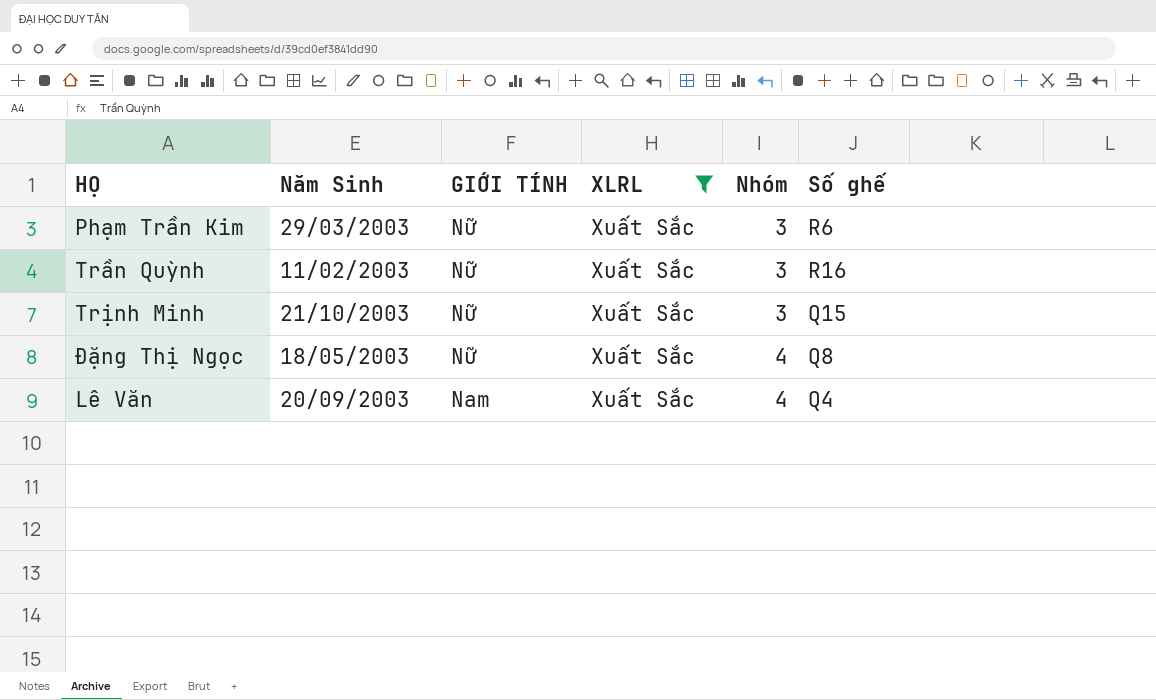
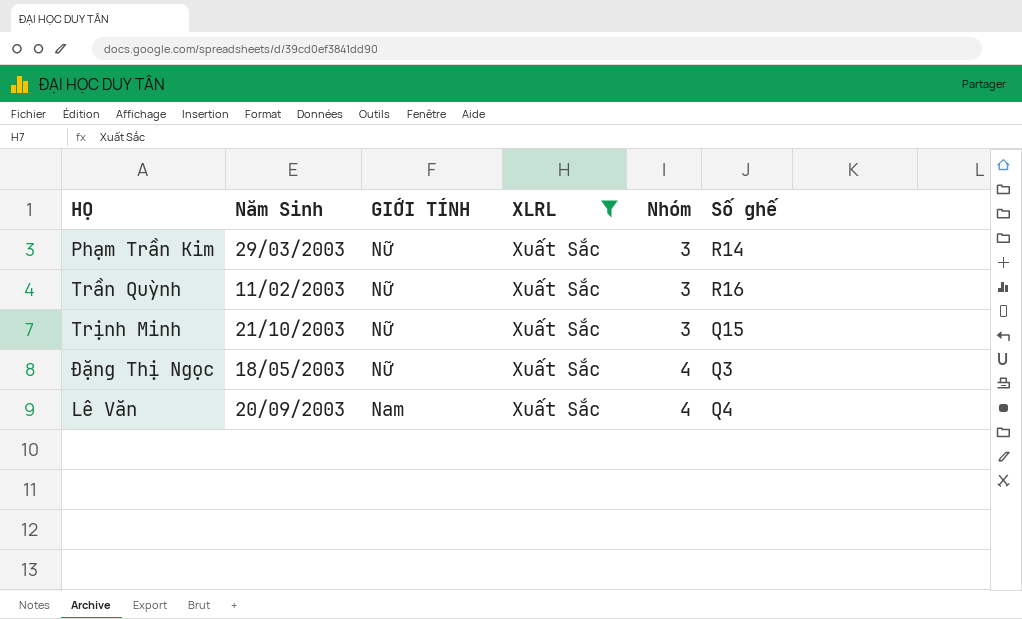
Phạm Trần Kim | Số ghế: R6 -> R14
Đặng Thị Ngọc | Số ghế: Q8 -> Q3

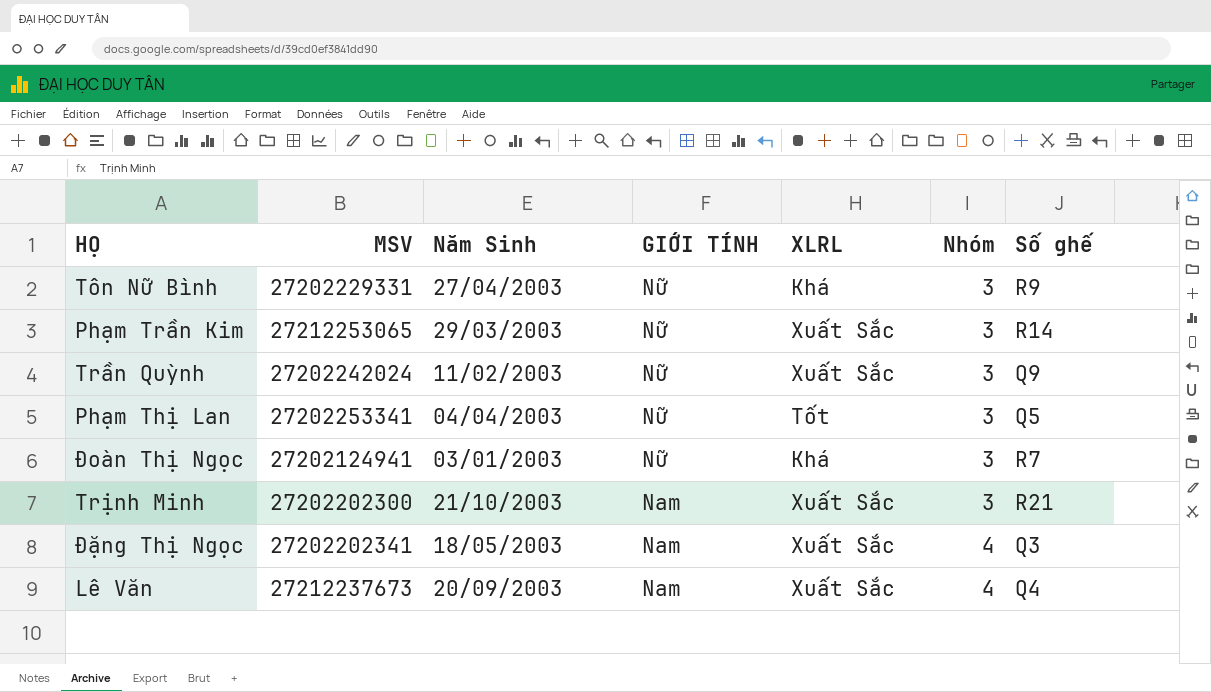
filter: XLRL = Xuất Sắc -> none
column MSV | position: none -> 2
Trần Quỳnh | Số ghế: R16 -> Q9
Trịnh Minh | GIỚI TÍNH: Nữ -> Nam
Trịnh Minh | Số ghế: Q15 -> R21
Đặng Thị Ngọc | GIỚI TÍNH: Nữ -> Nam

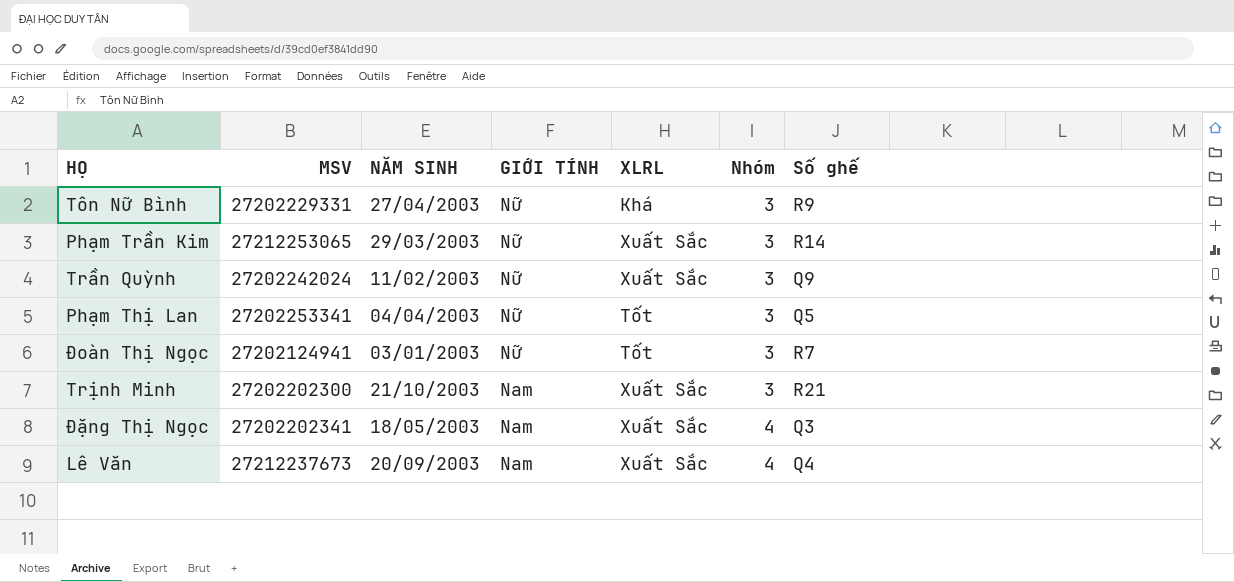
column name: Năm Sinh -> NĂM SINH
Đoàn Thị Ngọc | XLRL: Khá -> Tốt

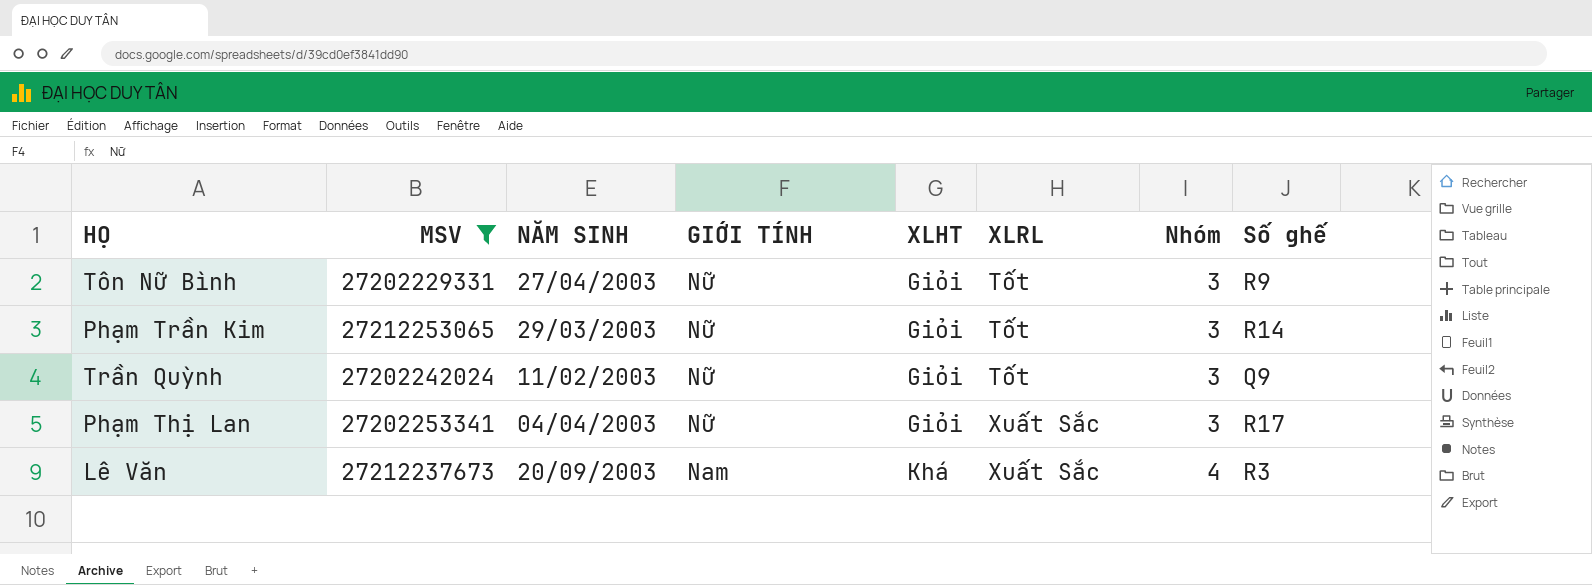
filter: none -> MSV >= 27202229331
column XLHT | position: none -> 5
Tôn Nữ Bình | XLRL: Khá -> Tốt
Phạm Trần Kim | XLRL: Xuất Sắc -> Tốt
Trần Quỳnh | XLRL: Xuất Sắc -> Tốt
Phạm Thị Lan | XLRL: Tốt -> Xuất Sắc
Phạm Thị Lan | Số ghế: Q5 -> R17
Lê Văn | Số ghế: Q4 -> R3

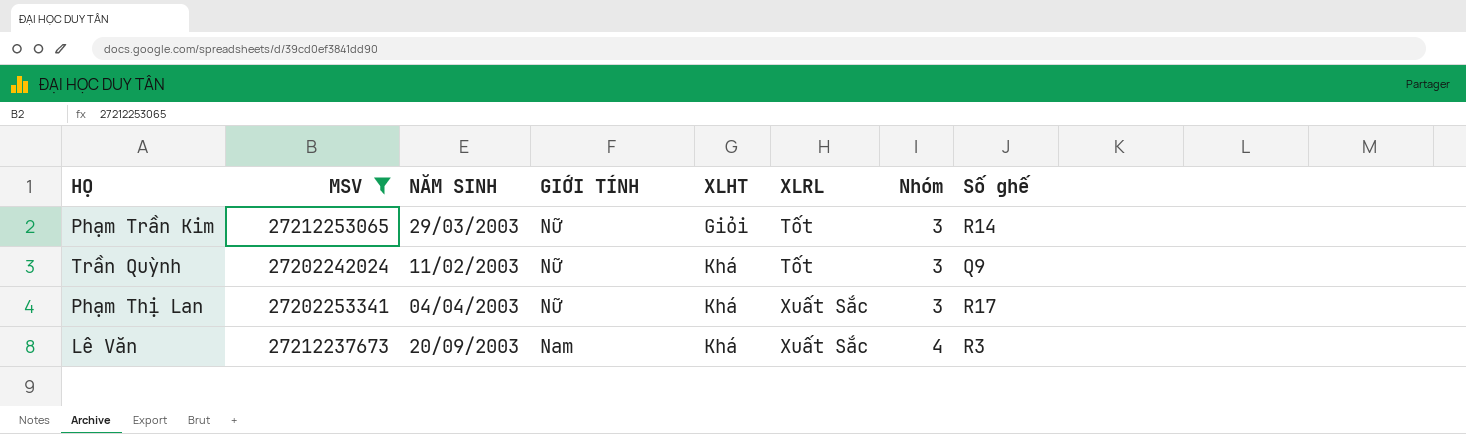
row Tôn Nữ Bình: 27202229331 | 27/04/2003 | Nữ | Giỏi | Tốt | 3 | R9 -> none
Trần Quỳnh | XLHT: Giỏi -> Khá
Phạm Thị Lan | XLHT: Giỏi -> Khá

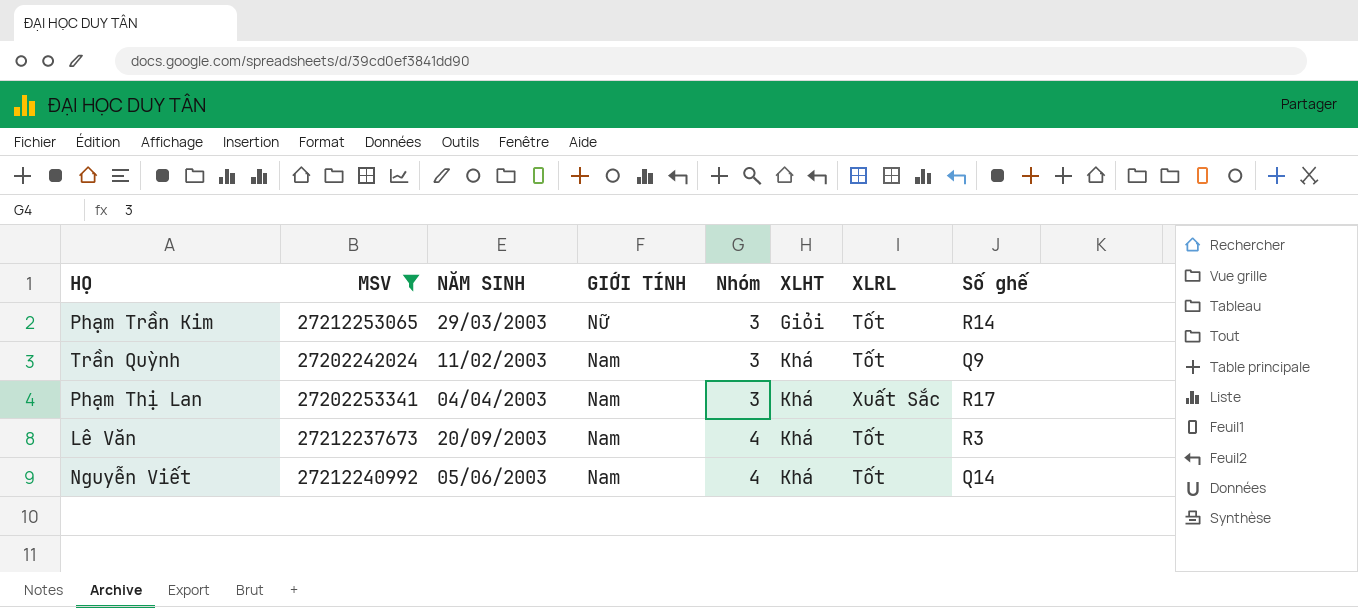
column Nhóm | position: 7 -> 5
Trần Quỳnh | GIỚI TÍNH: Nữ -> Nam
Phạm Thị Lan | GIỚI TÍNH: Nữ -> Nam
Lê Văn | XLRL: Xuất Sắc -> Tốt
row Nguyễn Viết: none -> 27212240992 | 05/06/2003 | Nam | 4 | Khá | Tốt | Q14

